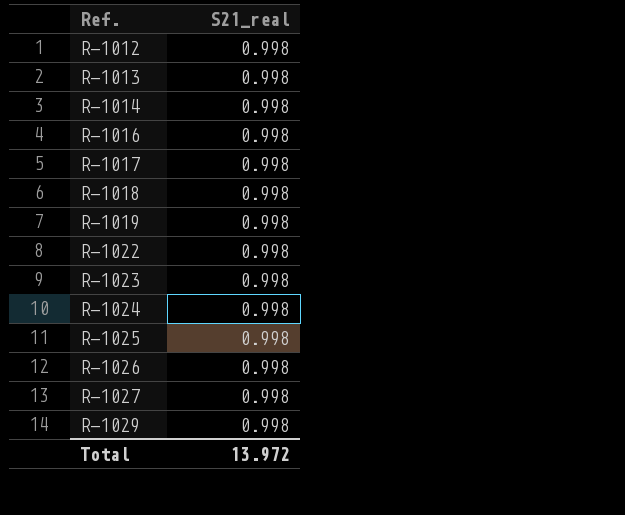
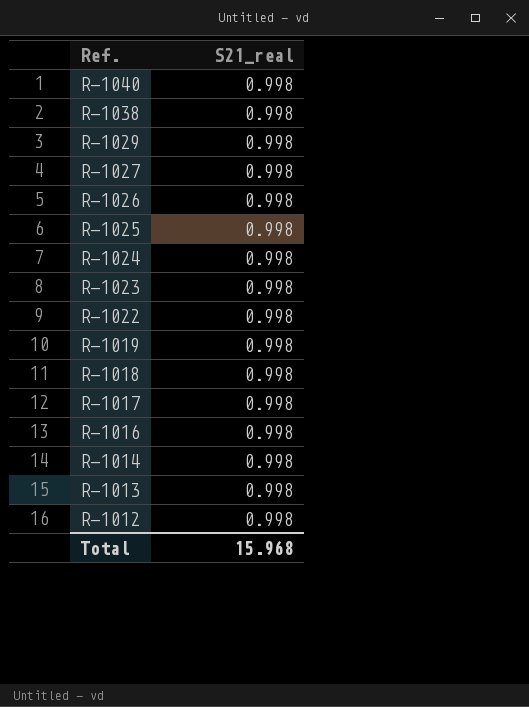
row order: Ref. ascending -> Ref. descending
row R-1040: none -> 0.998
row R-1038: none -> 0.998
Total | S21_real: 13.972 -> 15.968

